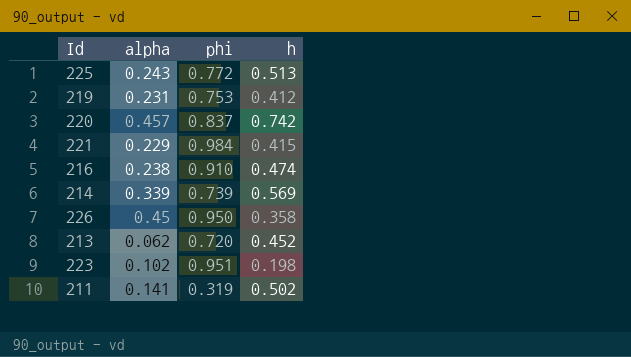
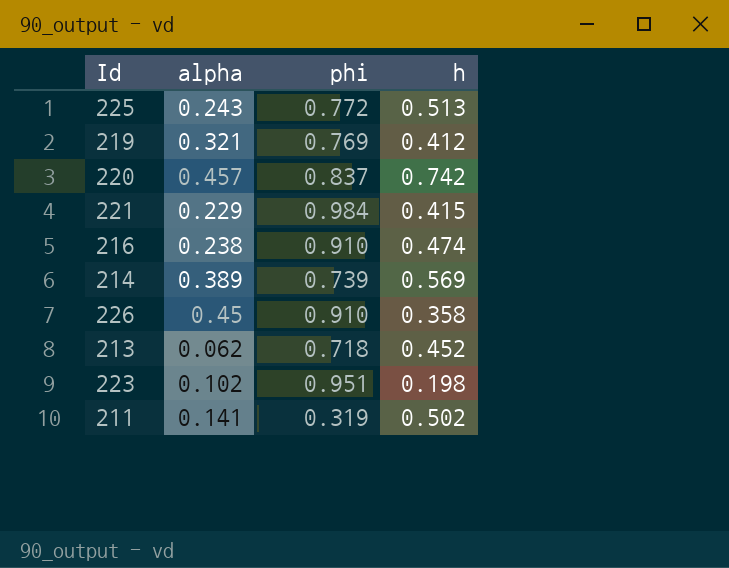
219 | alpha: 0.231 -> 0.321
219 | phi: 0.753 -> 0.769
214 | alpha: 0.339 -> 0.389
226 | phi: 0.950 -> 0.910
213 | phi: 0.720 -> 0.718

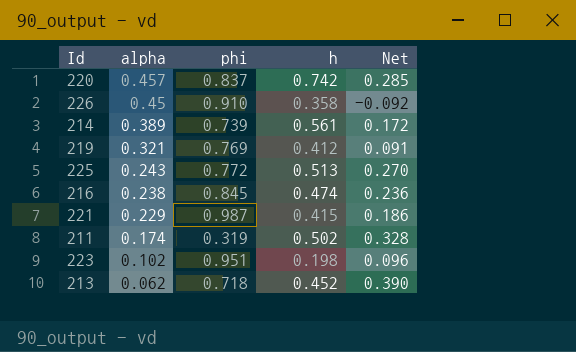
row order: none -> alpha descending
column Net | formula: none -> [h] - [alpha]
214 | h: 0.569 -> 0.561
216 | phi: 0.910 -> 0.845
221 | phi: 0.984 -> 0.987
211 | alpha: 0.141 -> 0.174

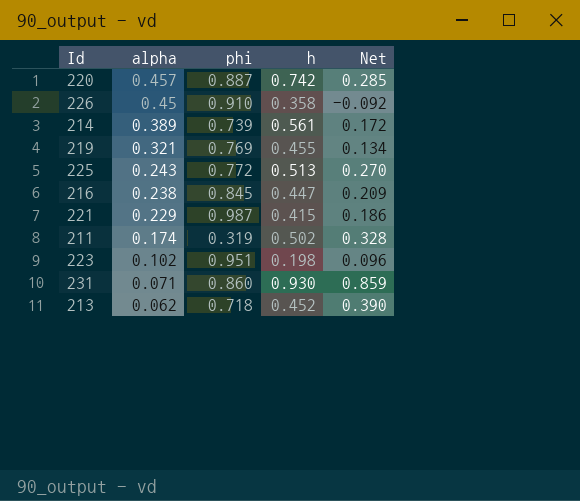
220 | phi: 0.837 -> 0.887
219 | h: 0.412 -> 0.455
219 | Net: 0.091 -> 0.134
216 | h: 0.474 -> 0.447
216 | Net: 0.236 -> 0.209
row 231: none -> 0.071 | 0.860 | 0.930 | 0.859

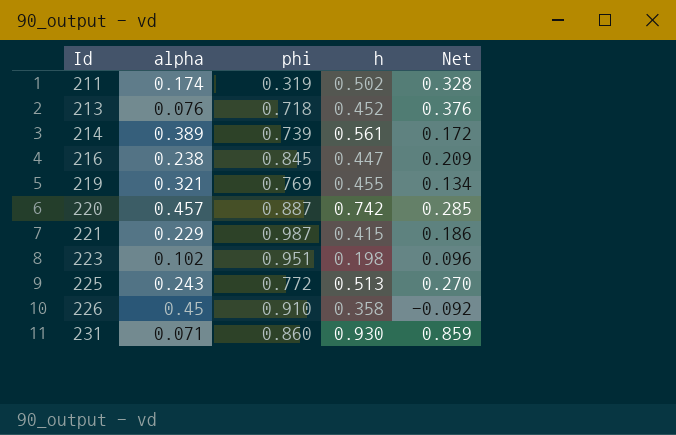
row order: alpha descending -> Id ascending
213 | alpha: 0.062 -> 0.076
213 | Net: 0.390 -> 0.376

